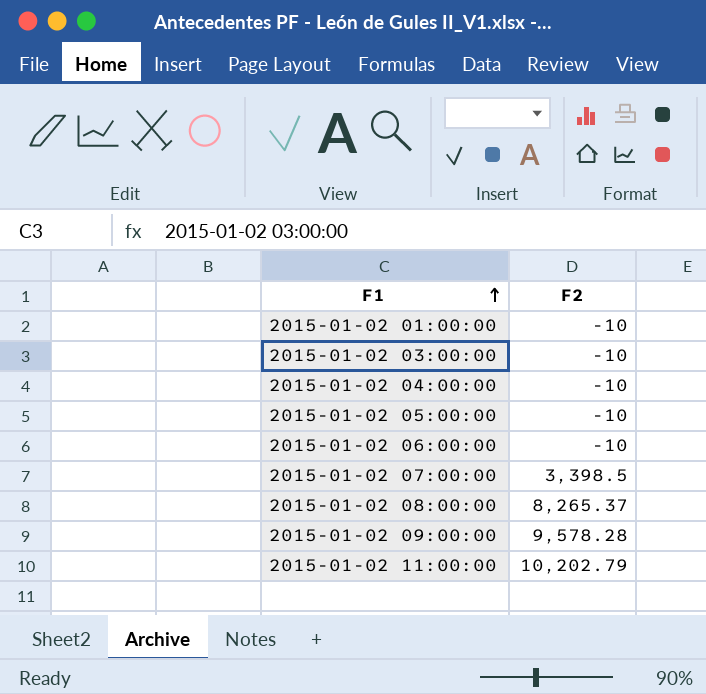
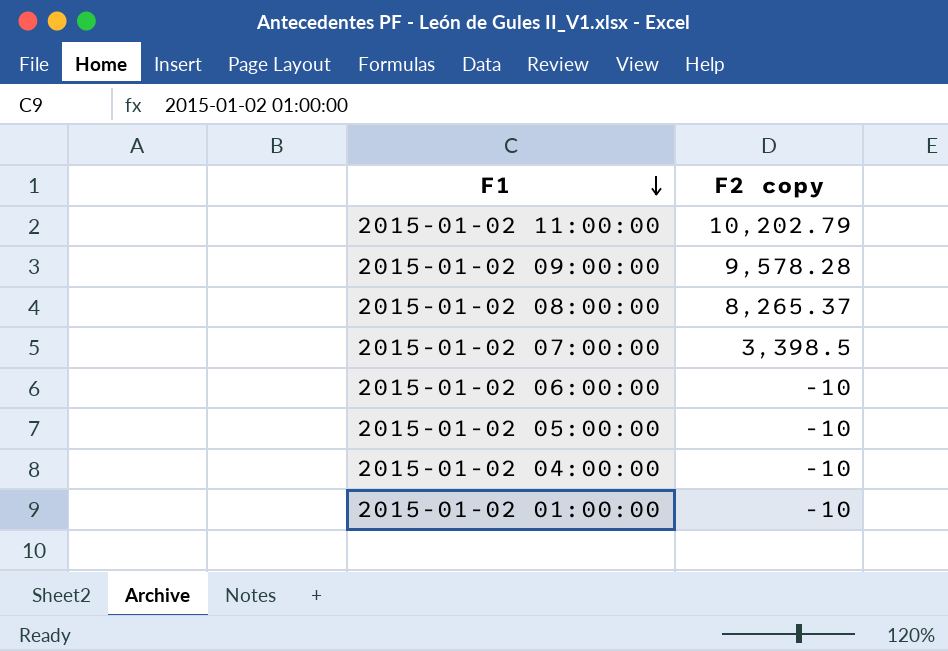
row order: F1 ascending -> F1 descending
column name: F2 -> F2 copy
row 2015-01-02 03:00:00: -10 -> none

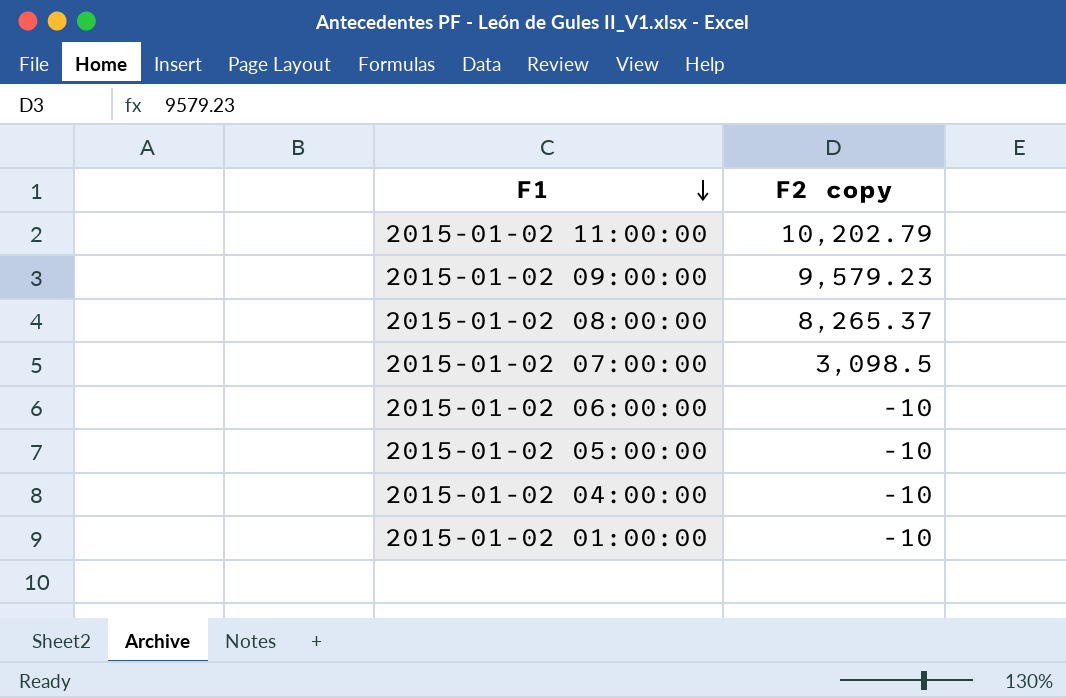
2015-01-02 09:00:00 | F2 copy: 9,578.28 -> 9,579.23
2015-01-02 07:00:00 | F2 copy: 3,398.5 -> 3,098.5

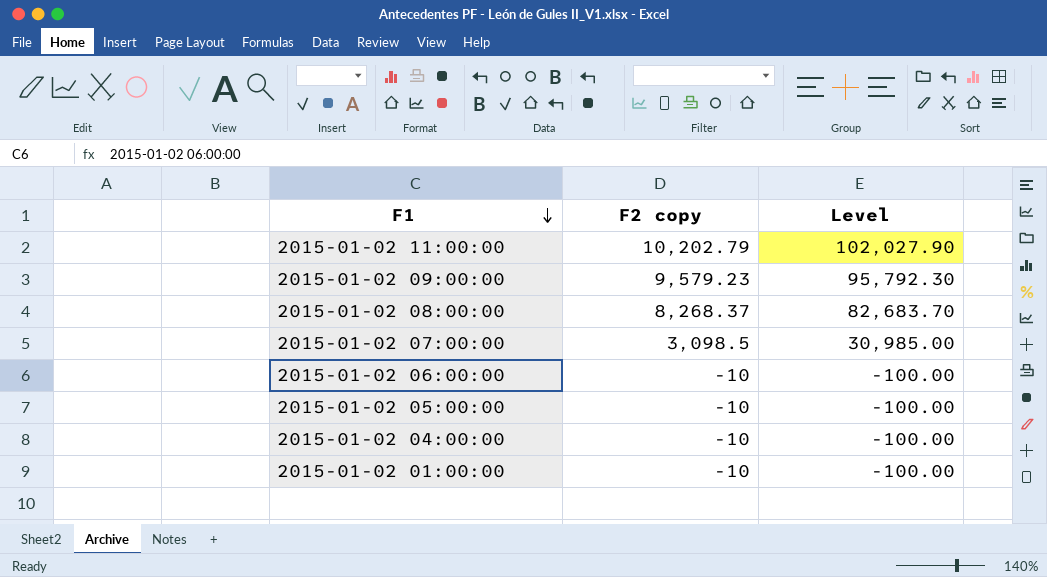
column Level | formula: none -> [F2 copy] * 10
2015-01-02 08:00:00 | F2 copy: 8,265.37 -> 8,268.37

